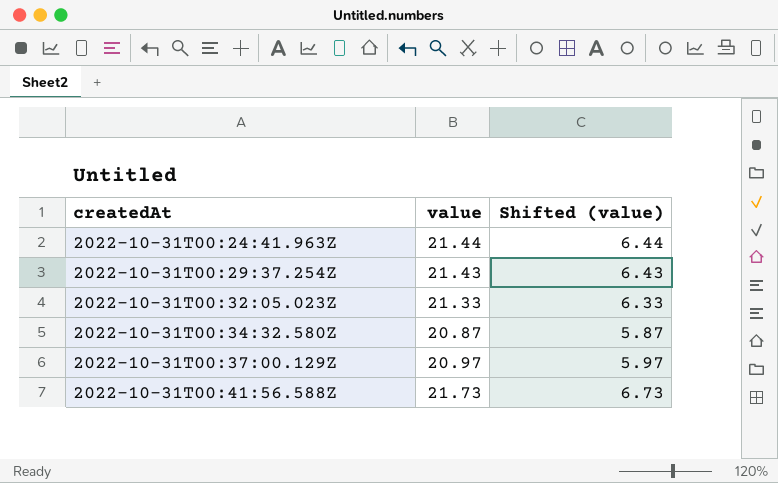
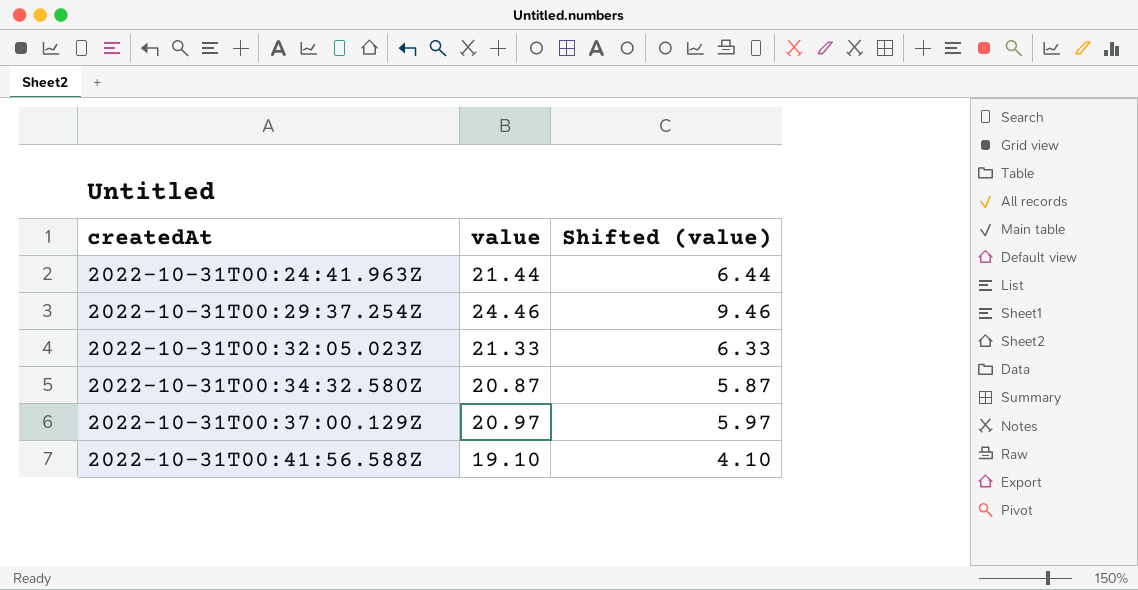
2022-10-31T00:29:37.254Z | value: 21.43 -> 24.46
2022-10-31T00:29:37.254Z | Shifted (value): 6.43 -> 9.46
2022-10-31T00:41:56.588Z | value: 21.73 -> 19.10
2022-10-31T00:41:56.588Z | Shifted (value): 6.73 -> 4.10

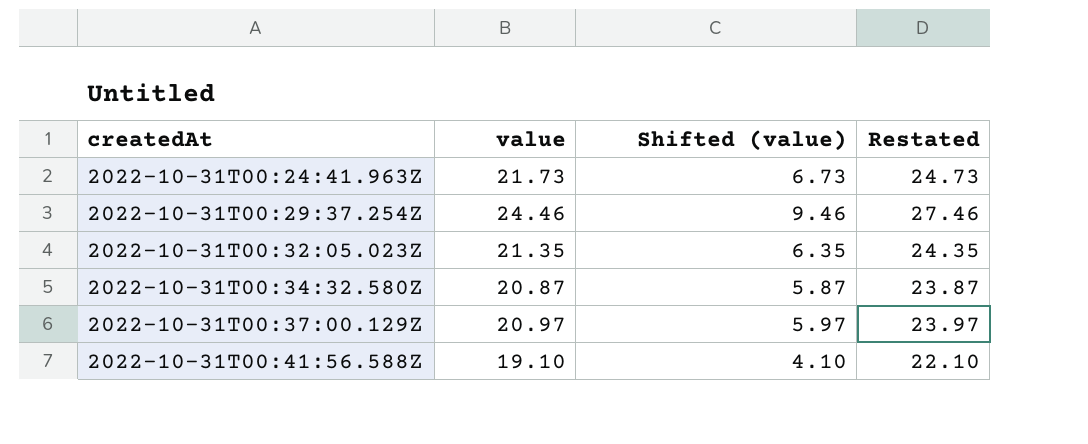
column Restated | formula: none -> [value] + 3
2022-10-31T00:24:41.963Z | value: 21.44 -> 21.73
2022-10-31T00:24:41.963Z | Shifted (value): 6.44 -> 6.73
2022-10-31T00:32:05.023Z | value: 21.33 -> 21.35
2022-10-31T00:32:05.023Z | Shifted (value): 6.33 -> 6.35

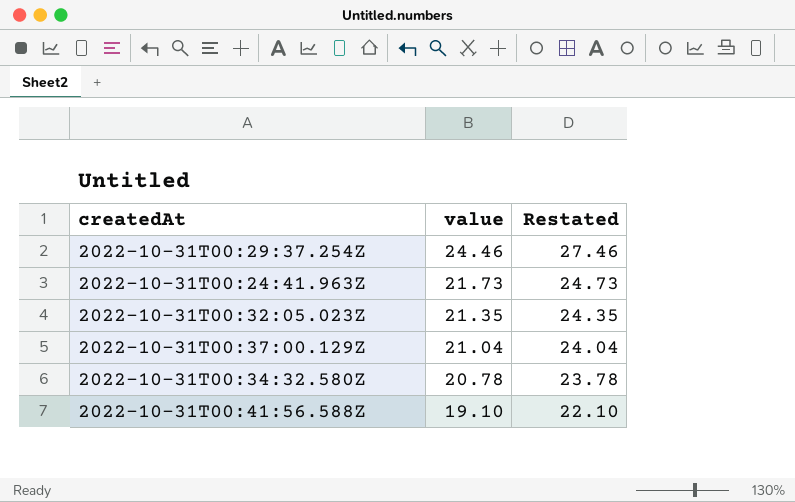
row order: createdAt ascending -> value descending
column Shifted (value) | formula: [value] - 15 -> none
2022-10-31T00:37:00.129Z | value: 20.97 -> 21.04
2022-10-31T00:37:00.129Z | Restated: 23.97 -> 24.04
2022-10-31T00:34:32.580Z | value: 20.87 -> 20.78
2022-10-31T00:34:32.580Z | Restated: 23.87 -> 23.78

